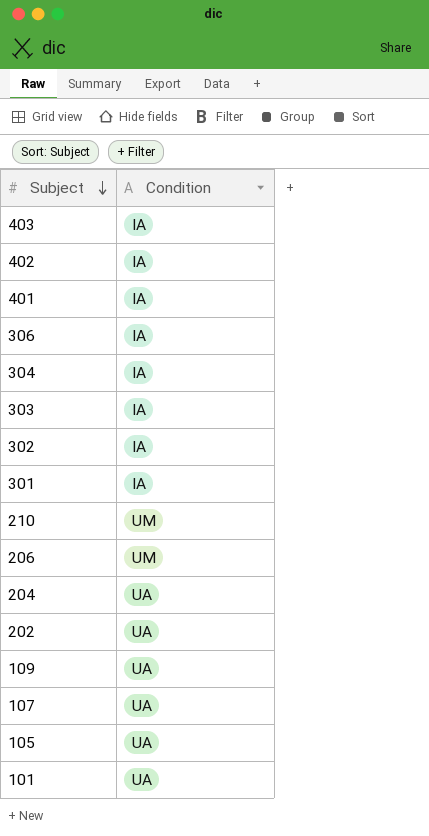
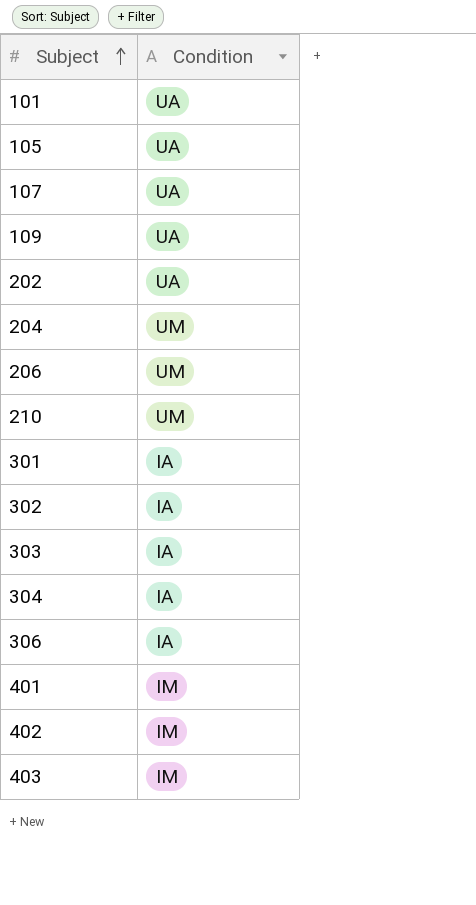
row order: Subject descending -> Subject ascending
204 | Condition: UA -> UM
401 | Condition: IA -> IM
402 | Condition: IA -> IM
403 | Condition: IA -> IM

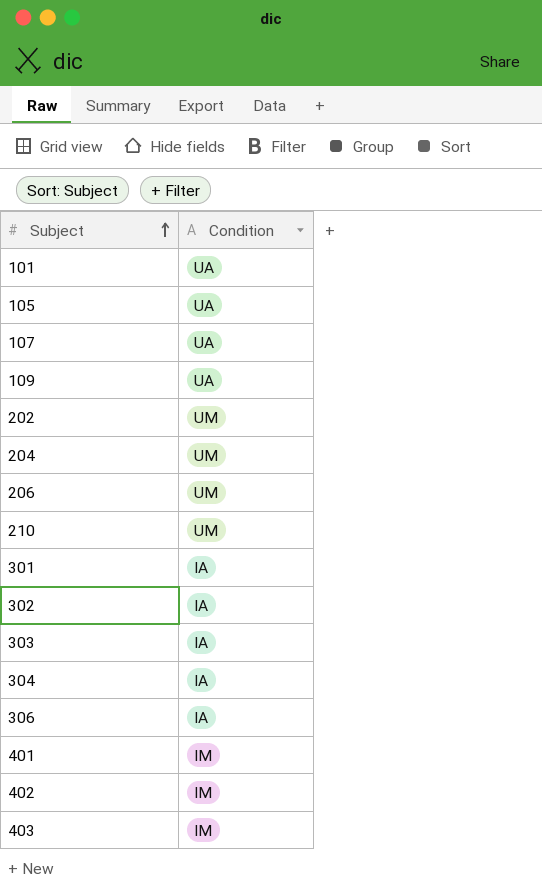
202 | Condition: UA -> UM

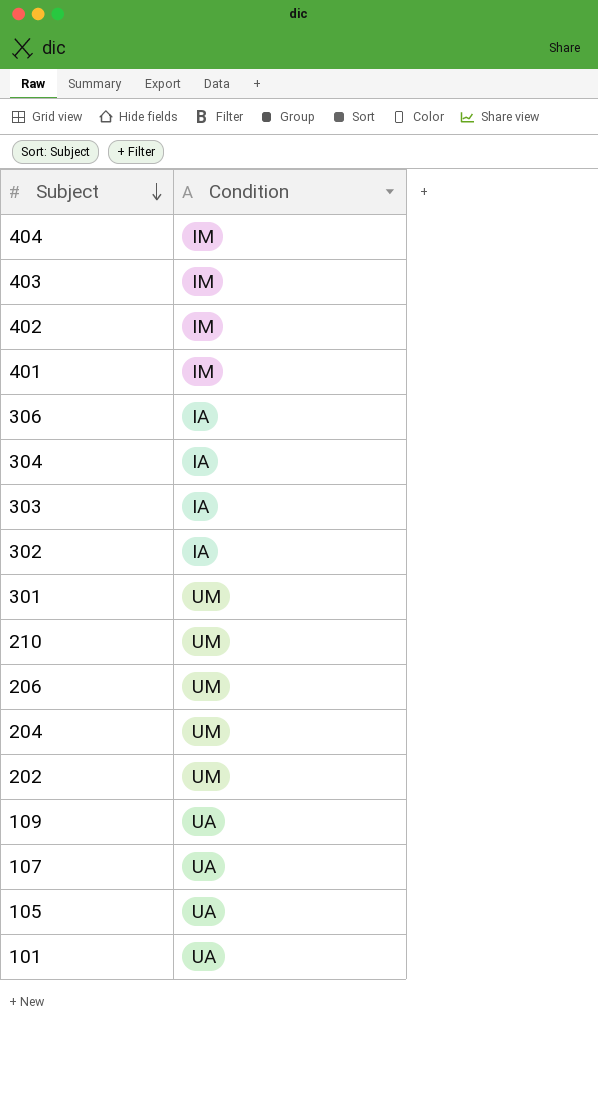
row order: Subject ascending -> Subject descending
row 404: none -> IM
301 | Condition: IA -> UM

